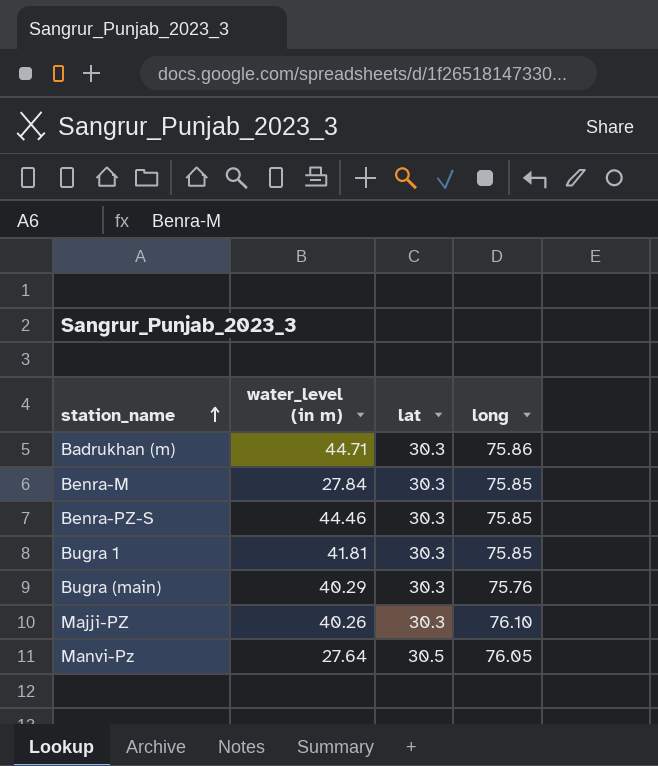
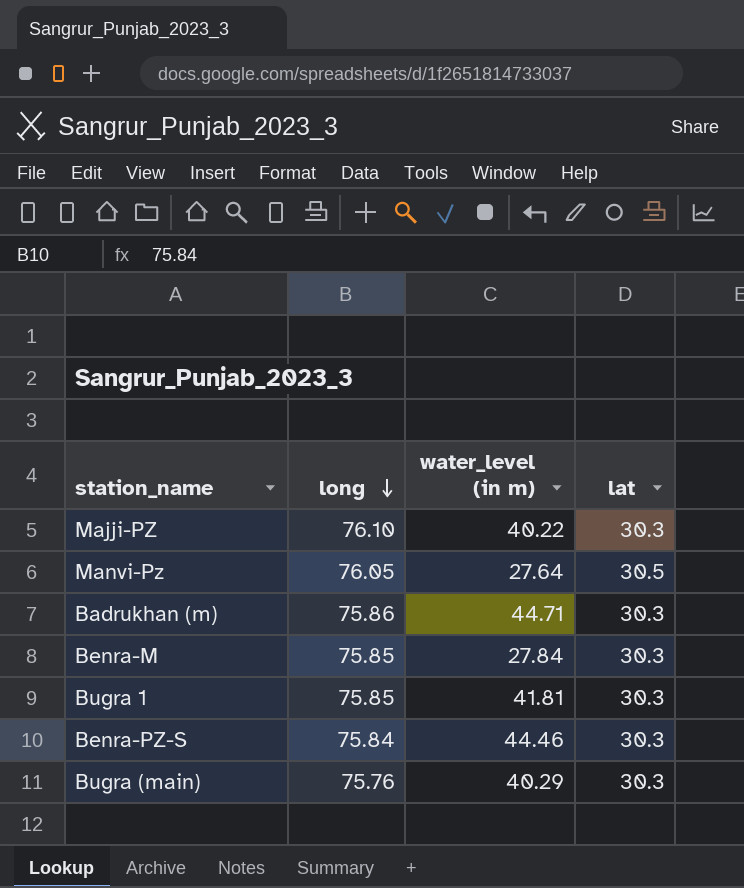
row order: station_name ascending -> long descending
column long | position: 4 -> 2
Majji-PZ | water_level (in m): 40.26 -> 40.22
Benra-PZ-S | long: 75.85 -> 75.84

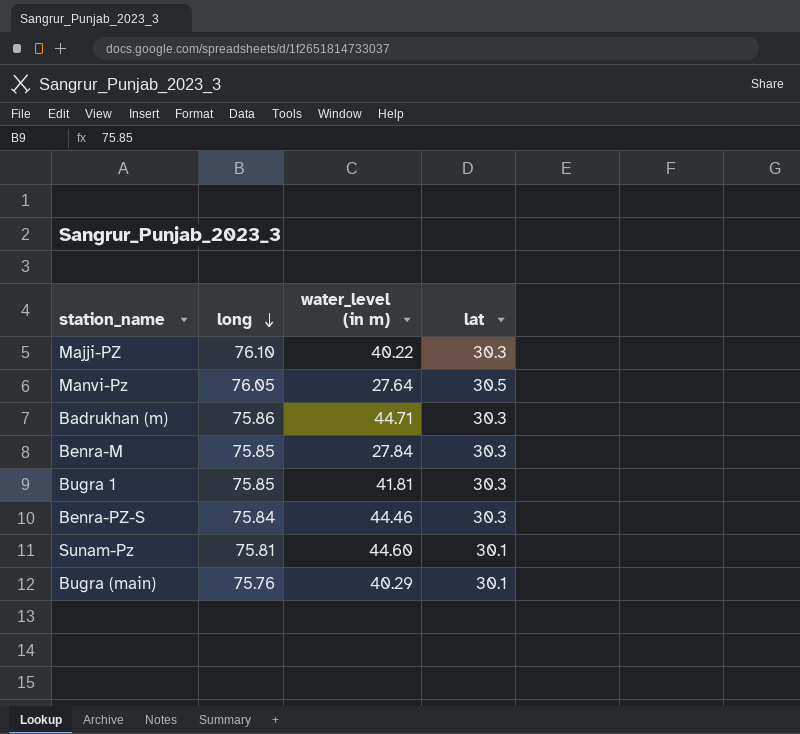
row Sunam-Pz: none -> 75.81 | 44.60 | 30.1
Bugra (main) | lat: 30.3 -> 30.1

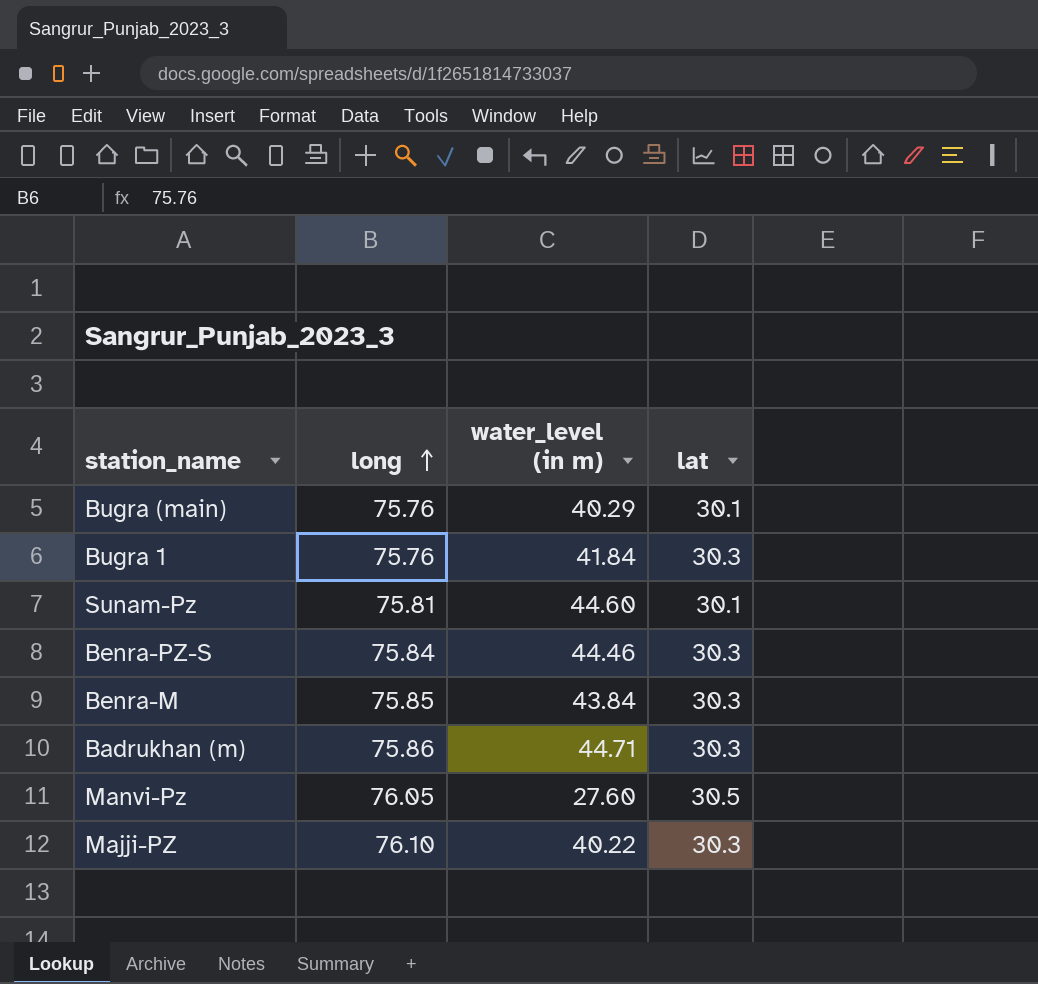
row order: long descending -> long ascending
Bugra 1 | long: 75.85 -> 75.76
Bugra 1 | water_level (in m): 41.81 -> 41.84
Benra-M | water_level (in m): 27.84 -> 43.84
Manvi-Pz | water_level (in m): 27.64 -> 27.60

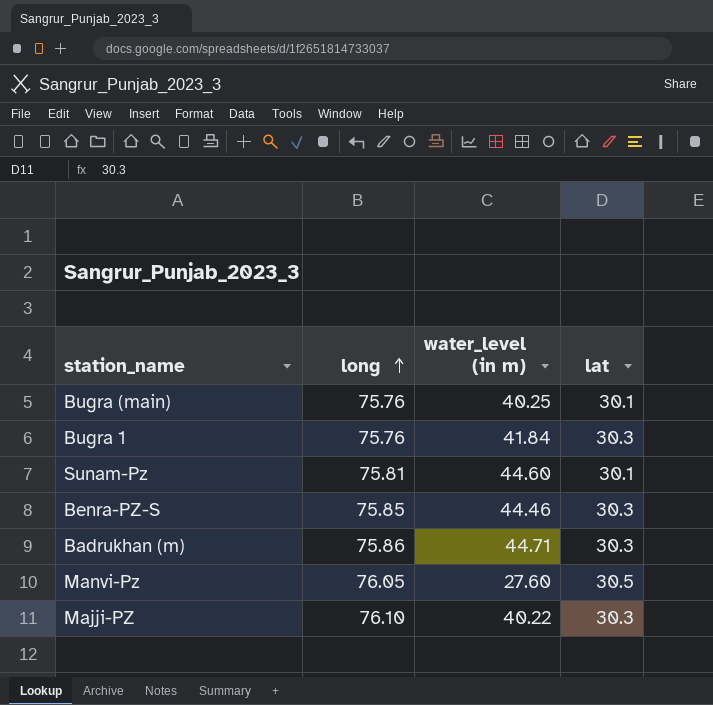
row Benra-M: 75.85 | 43.84 | 30.3 -> none
Bugra (main) | water_level (in m): 40.29 -> 40.25
Benra-PZ-S | long: 75.84 -> 75.85

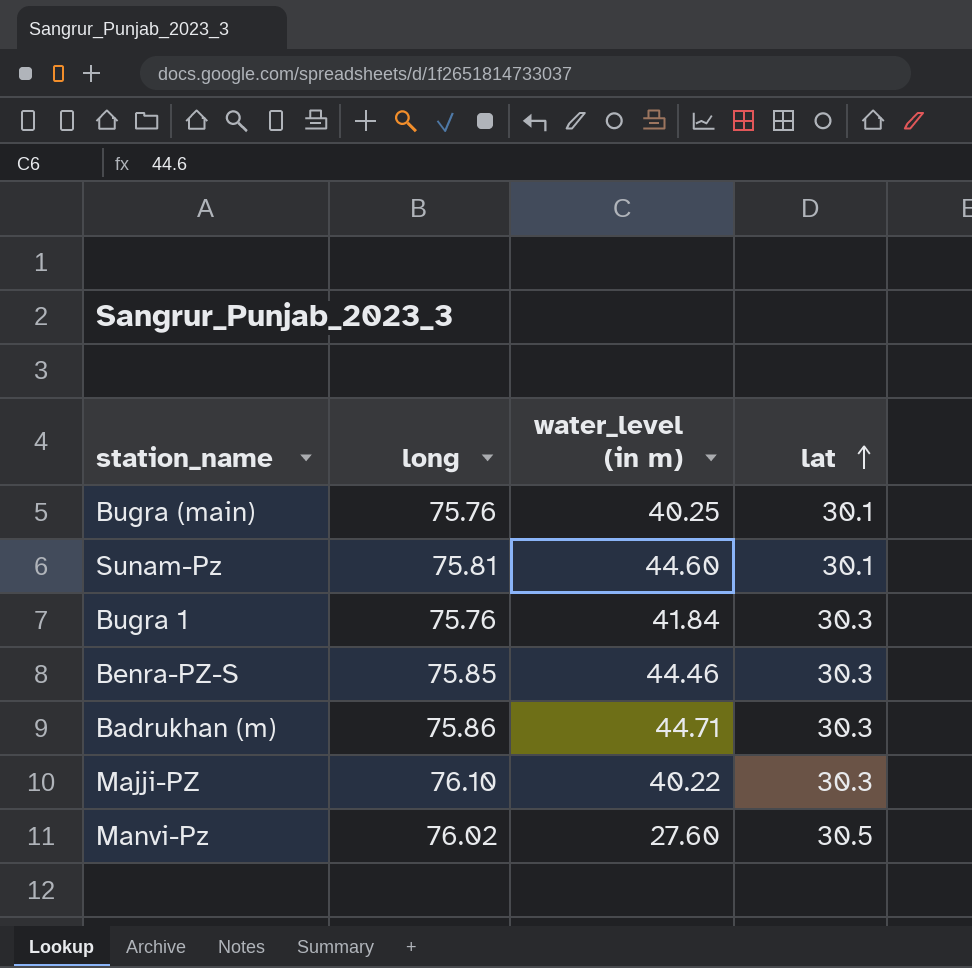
row order: long ascending -> lat ascending
Manvi-Pz | long: 76.05 -> 76.02

